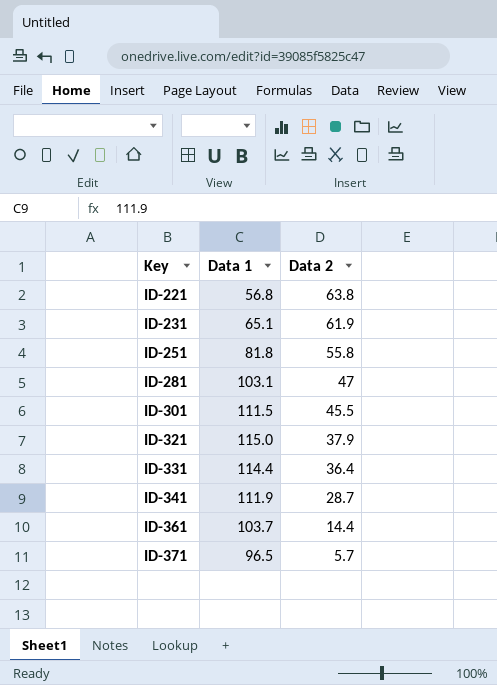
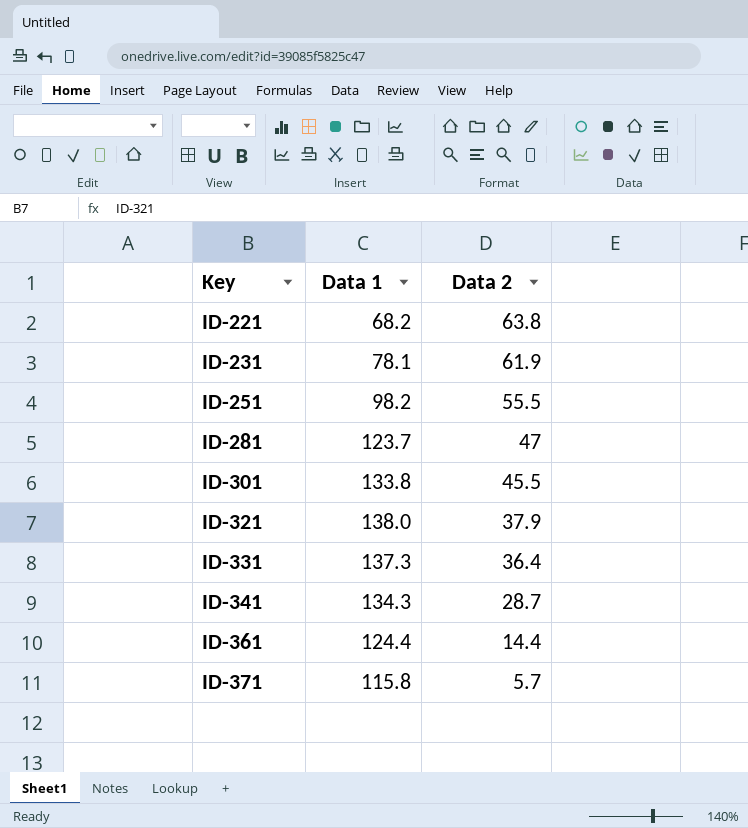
ID-221 | Data 1: 56.8 -> 68.2
ID-231 | Data 1: 65.1 -> 78.1
ID-251 | Data 1: 81.8 -> 98.2
ID-251 | Data 2: 55.8 -> 55.5
ID-281 | Data 1: 103.1 -> 123.7
ID-301 | Data 1: 111.5 -> 133.8
ID-321 | Data 1: 115.0 -> 138.0
ID-331 | Data 1: 114.4 -> 137.3
ID-341 | Data 1: 111.9 -> 134.3
ID-361 | Data 1: 103.7 -> 124.4
ID-371 | Data 1: 96.5 -> 115.8

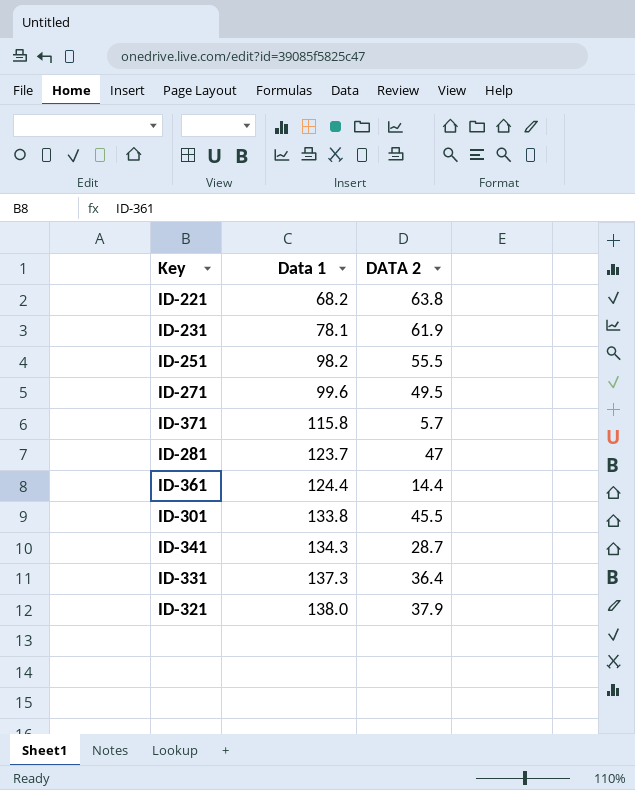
row order: Key ascending -> Data 1 ascending
column name: Data 2 -> DATA 2
row ID-271: none -> 99.6 | 49.5

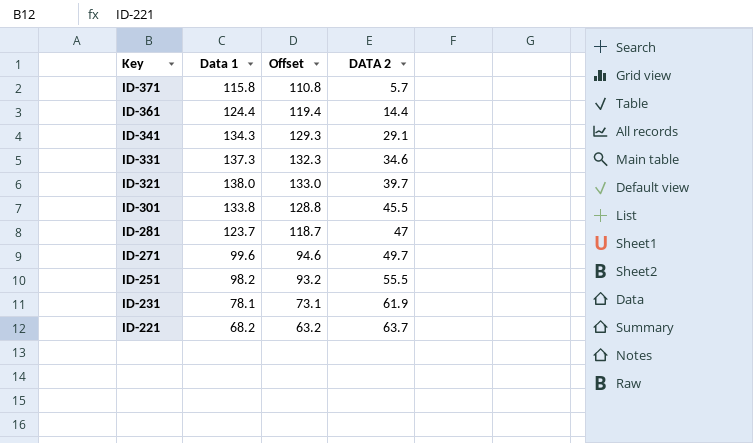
row order: Data 1 ascending -> Key descending
column Offset | formula: none -> [Data 1] - 5
ID-341 | DATA 2: 28.7 -> 29.1
ID-331 | DATA 2: 36.4 -> 34.6
ID-321 | DATA 2: 37.9 -> 39.7
ID-271 | DATA 2: 49.5 -> 49.7
ID-221 | DATA 2: 63.8 -> 63.7

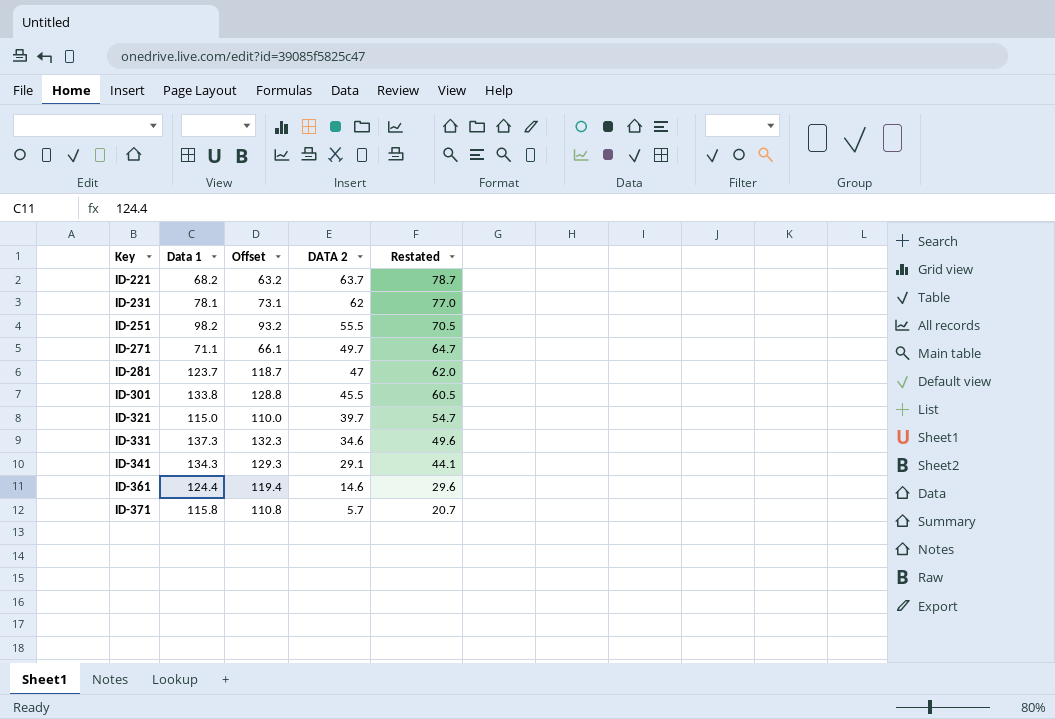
row order: Key descending -> Key ascending
column Restated | formula: none -> [DATA 2] + 15
ID-231 | DATA 2: 61.9 -> 62
ID-271 | Data 1: 99.6 -> 71.1
ID-271 | Offset: 94.6 -> 66.1
ID-321 | Data 1: 138.0 -> 115.0
ID-321 | Offset: 133.0 -> 110.0
ID-361 | DATA 2: 14.4 -> 14.6

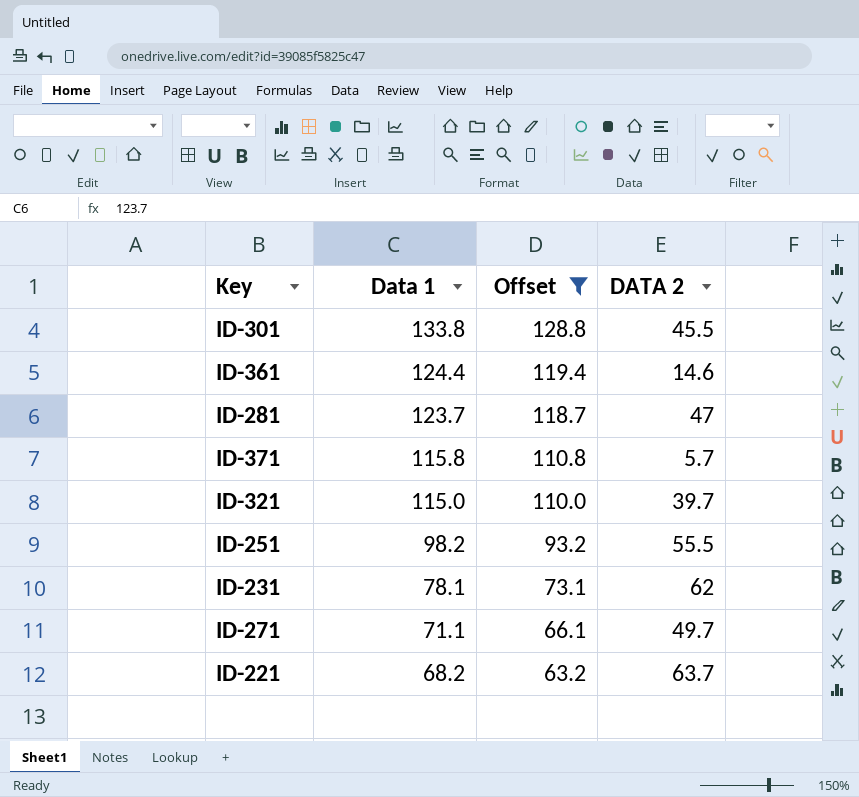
filter: none -> Offset <= 128.8
row order: Key ascending -> Data 1 descending
column Restated | formula: [DATA 2] + 15 -> none

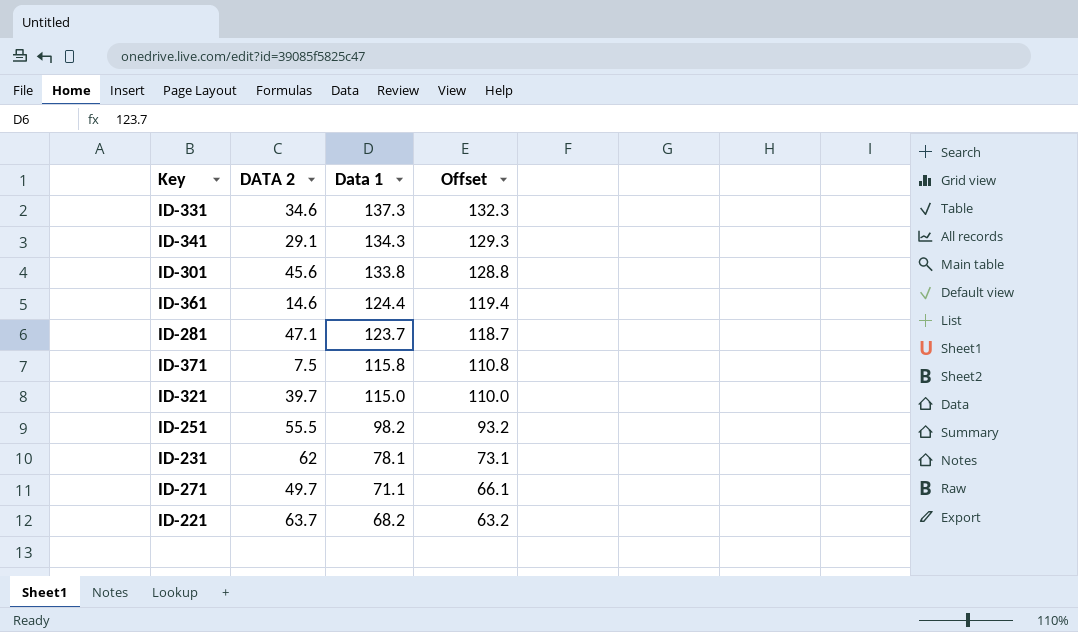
filter: Offset <= 128.8 -> none
column DATA 2 | position: 4 -> 2
ID-301 | DATA 2: 45.5 -> 45.6
ID-281 | DATA 2: 47 -> 47.1
ID-371 | DATA 2: 5.7 -> 7.5

